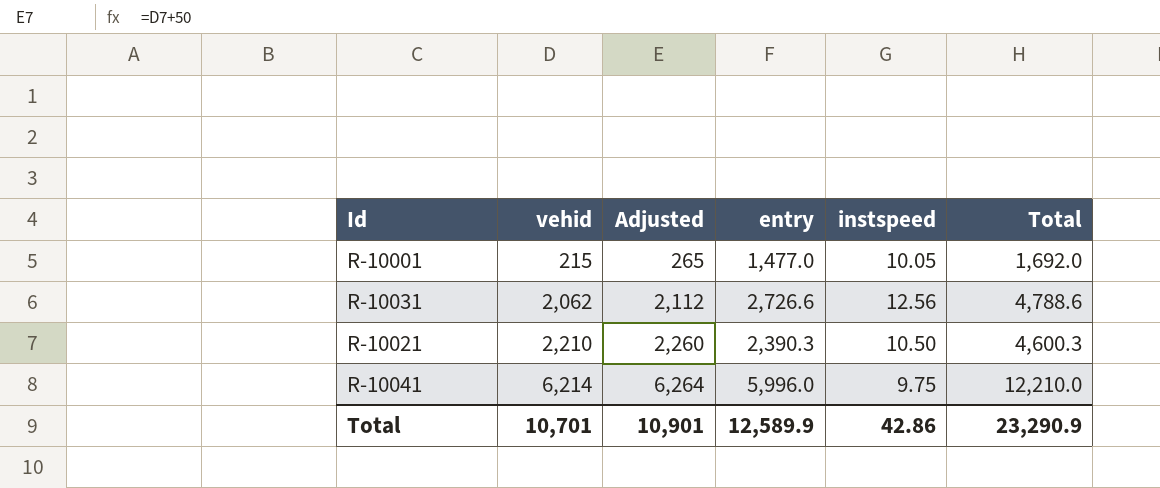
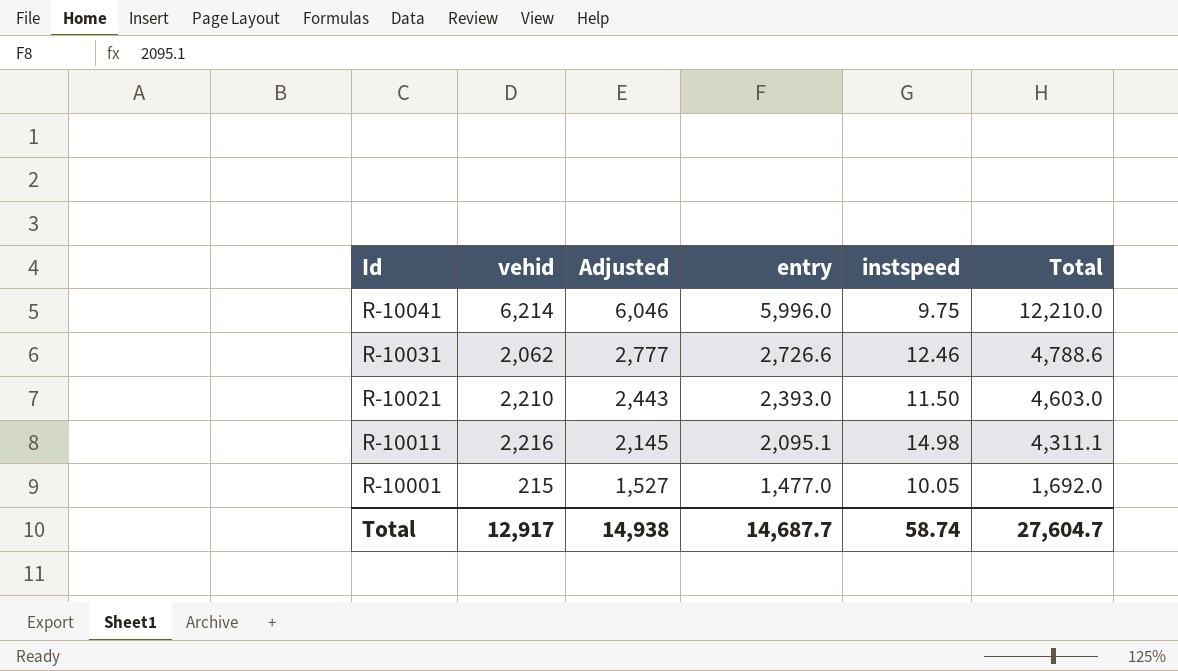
row order: vehid ascending -> Id descending
column Adjusted | formula: [vehid] + 50 -> [entry] + 50
R-10031 | instspeed: 12.56 -> 12.46
R-10021 | entry: 2,390.3 -> 2,393.0
R-10021 | instspeed: 10.50 -> 11.50
R-10021 | Total: 4,600.3 -> 4,603.0
row R-10011: none -> 2,216 | 2,145 | 2,095.1 | 14.98 | 4,311.1
Total | vehid: 10,701 -> 12,917
Total | Adjusted: 10,901 -> 14,938
Total | entry: 12,589.9 -> 14,687.7
Total | instspeed: 42.86 -> 58.74
Total | Total: 23,290.9 -> 27,604.7

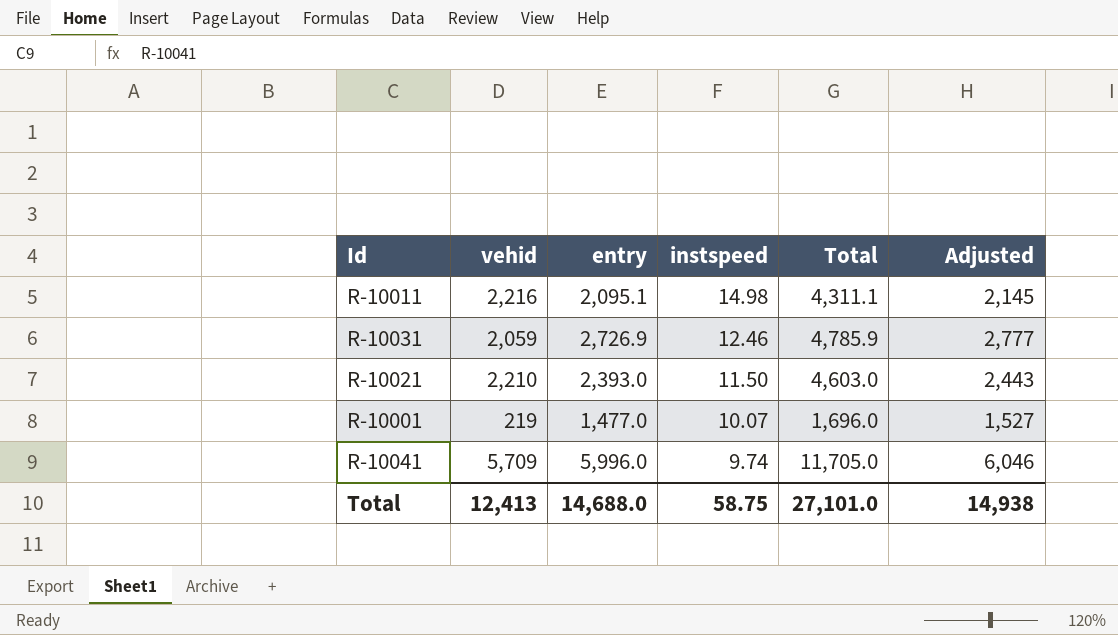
row order: Id descending -> instspeed descending
column Adjusted | position: 3 -> 6
R-10031 | vehid: 2,062 -> 2,059
R-10031 | entry: 2,726.6 -> 2,726.9
R-10031 | Total: 4,788.6 -> 4,785.9
R-10001 | vehid: 215 -> 219
R-10001 | instspeed: 10.05 -> 10.07
R-10001 | Total: 1,692.0 -> 1,696.0
R-10041 | vehid: 6,214 -> 5,709
R-10041 | instspeed: 9.75 -> 9.74
R-10041 | Total: 12,210.0 -> 11,705.0
Total | vehid: 12,917 -> 12,413
Total | entry: 14,687.7 -> 14,688.0
Total | instspeed: 58.74 -> 58.75
Total | Total: 27,604.7 -> 27,101.0

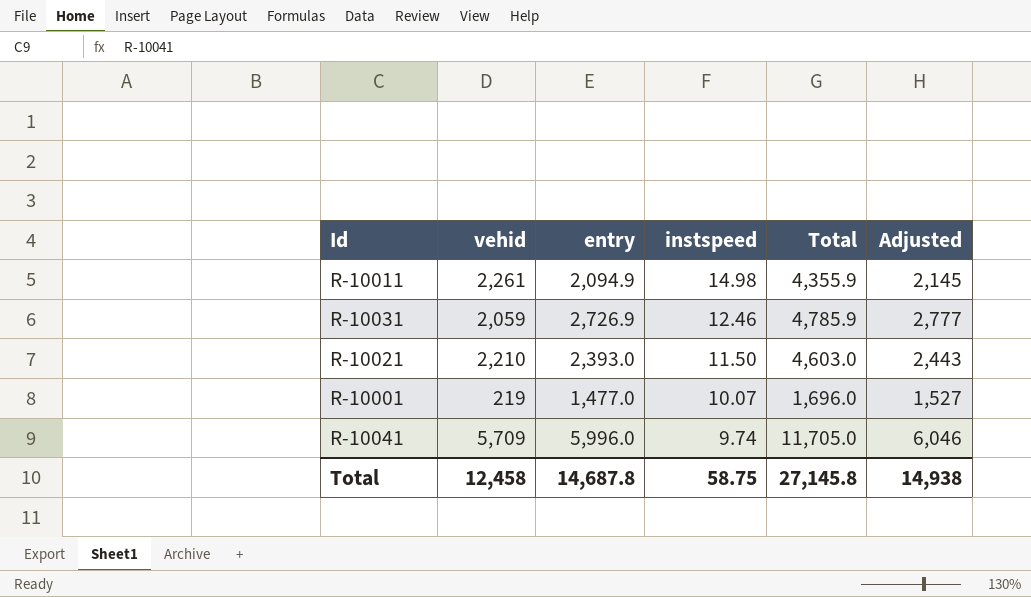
R-10011 | vehid: 2,216 -> 2,261
R-10011 | entry: 2,095.1 -> 2,094.9
R-10011 | Total: 4,311.1 -> 4,355.9
Total | vehid: 12,413 -> 12,458
Total | entry: 14,688.0 -> 14,687.8
Total | Total: 27,101.0 -> 27,145.8

